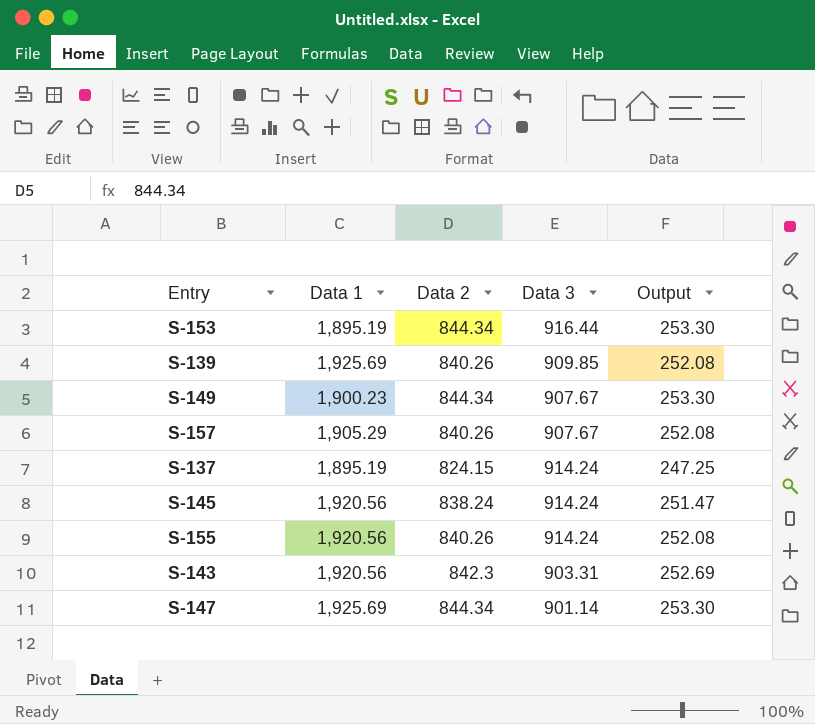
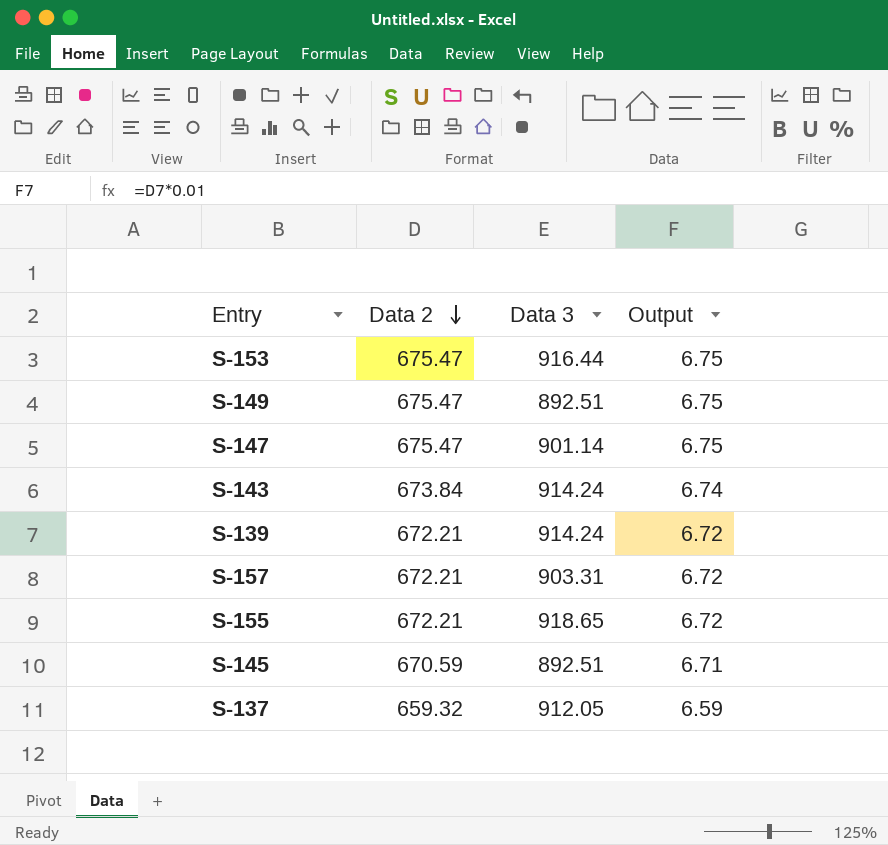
row order: none -> Data 2 descending
column Data 1 | position: 2 -> none
column Output | formula: [Data 2] * 0.3 -> [Data 2] * 0.01
S-153 | Data 2: 844.34 -> 675.47
S-149 | Data 2: 844.34 -> 675.47
S-149 | Data 3: 907.67 -> 892.51
S-147 | Data 2: 844.34 -> 675.47
S-143 | Data 2: 842.3 -> 673.84
S-143 | Data 3: 903.31 -> 914.24
S-139 | Data 2: 840.26 -> 672.21
S-139 | Data 3: 909.85 -> 914.24
S-157 | Data 2: 840.26 -> 672.21
S-157 | Data 3: 907.67 -> 903.31
S-155 | Data 2: 840.26 -> 672.21
S-155 | Data 3: 914.24 -> 918.65
S-145 | Data 2: 838.24 -> 670.59
S-145 | Data 3: 914.24 -> 892.51
S-137 | Data 2: 824.15 -> 659.32
S-137 | Data 3: 914.24 -> 912.05

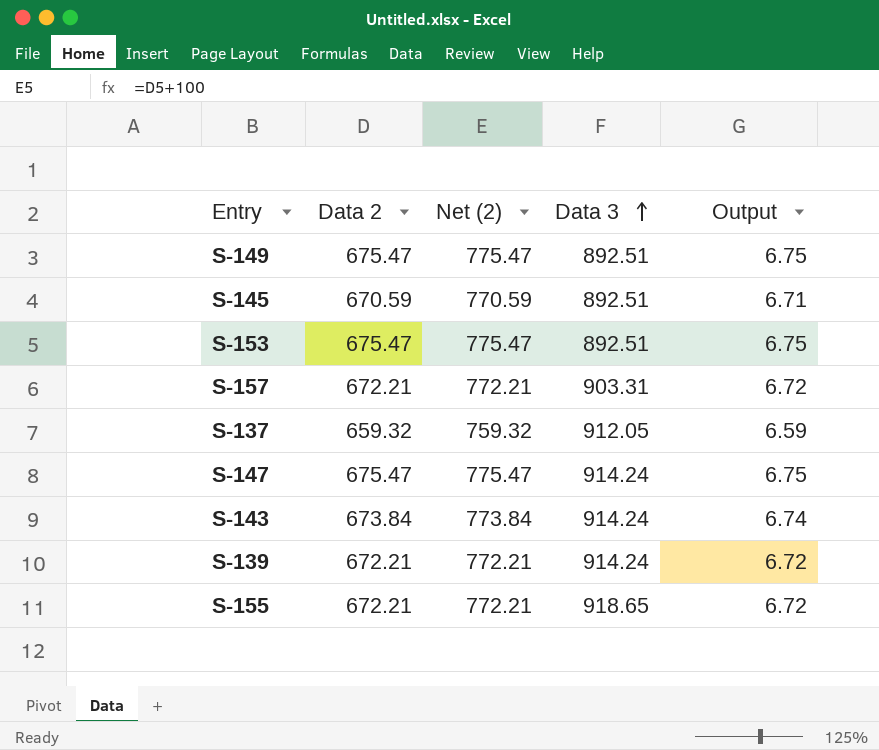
row order: Data 2 descending -> Data 3 ascending
column Net (2) | formula: none -> [Data 2] + 100
S-153 | Data 3: 916.44 -> 892.51
S-147 | Data 3: 901.14 -> 914.24

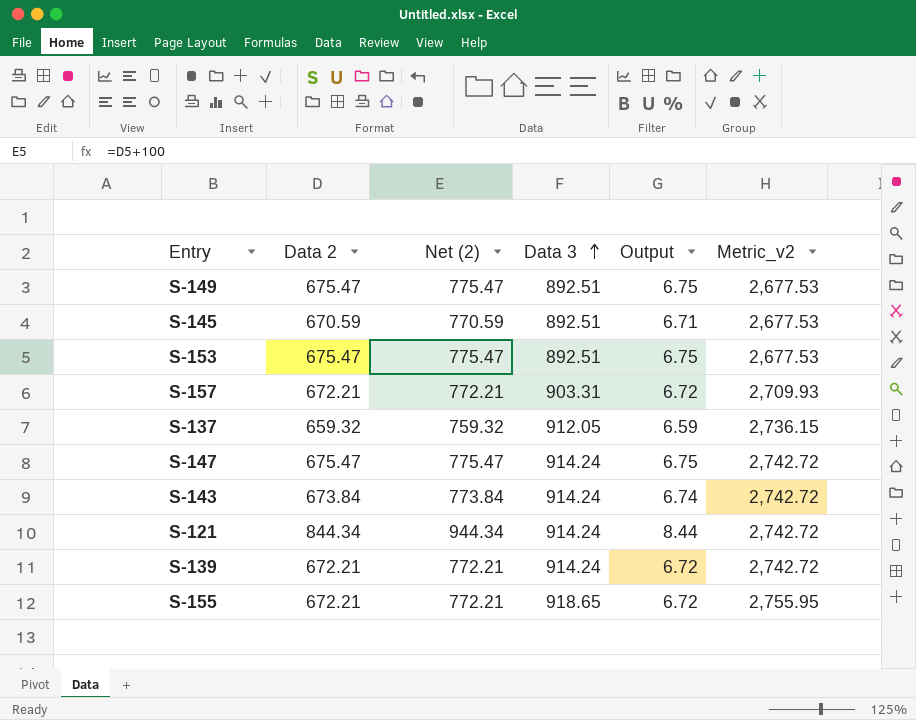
column Metric_v2 | formula: none -> [Data 3] * 3
row S-121: none -> 844.34 | 944.34 | 914.24 | 8.44 | 2,742.72

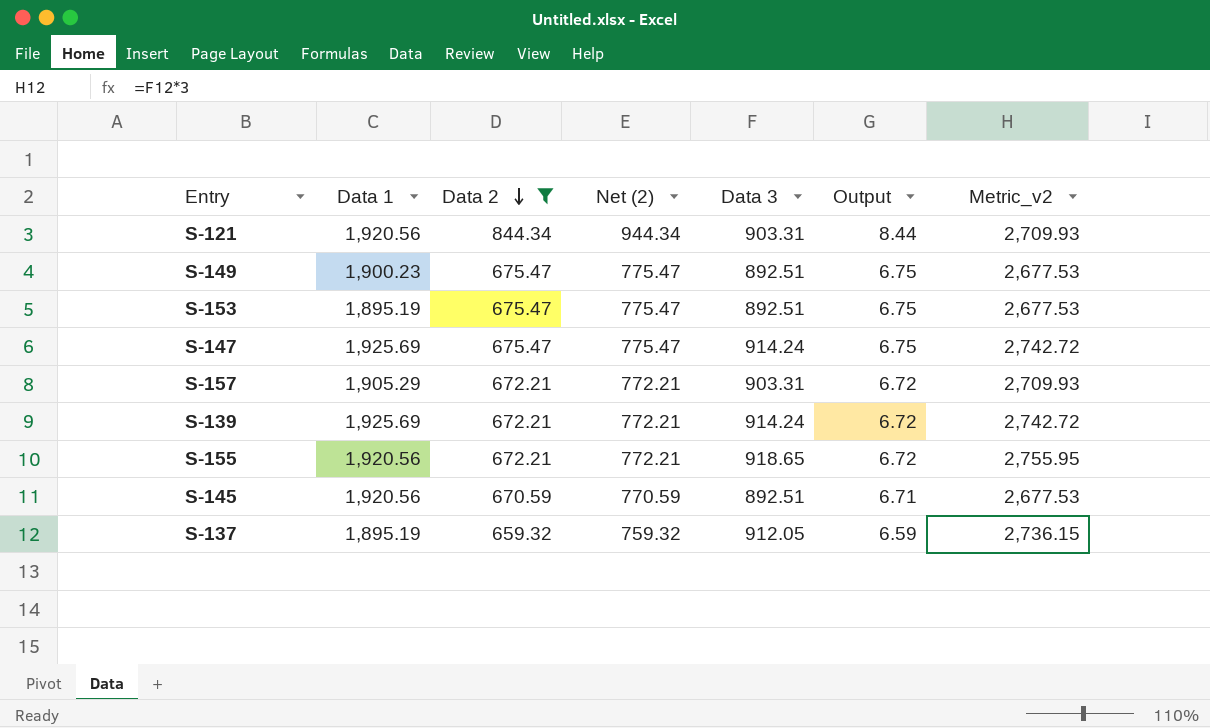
filter: none -> Data 2 != 673.84
row order: Data 3 ascending -> Data 2 descending
column Data 1 | position: none -> 2
S-121 | Data 3: 914.24 -> 903.31
S-121 | Metric_v2: 2,742.72 -> 2,709.93

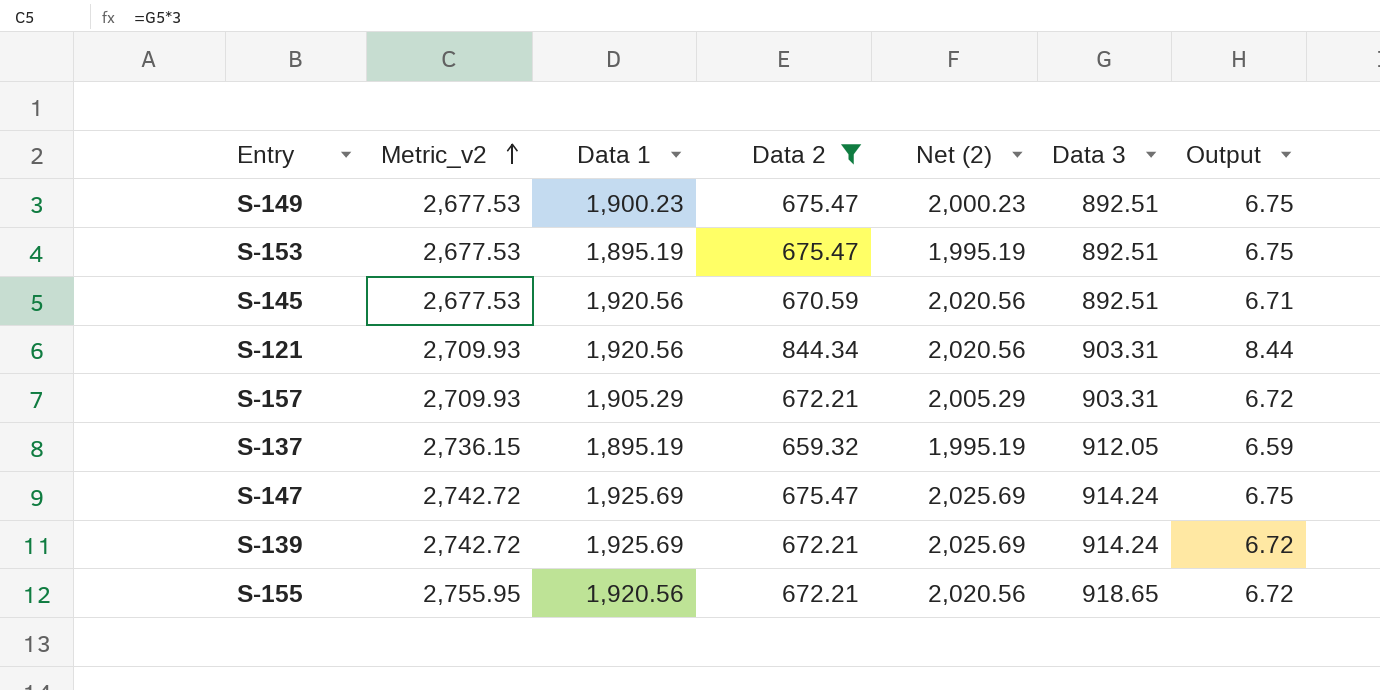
row order: Data 2 descending -> Metric_v2 ascending
column Metric_v2 | position: 7 -> 2
column Net (2) | formula: [Data 2] + 100 -> [Data 1] + 100

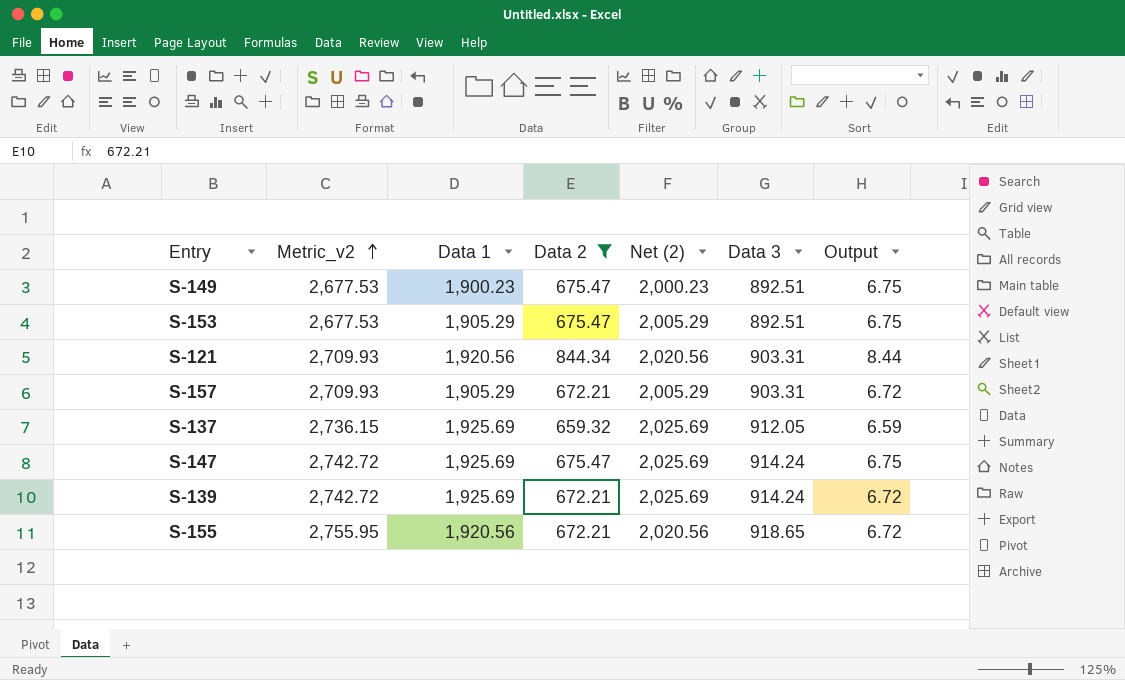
row S-145: 2,677.53 | 1,920.56 | 670.59 | 2,020.56 | 892.51 | 6.71 -> none
S-153 | Data 1: 1,895.19 -> 1,905.29
S-153 | Net (2): 1,995.19 -> 2,005.29
S-137 | Data 1: 1,895.19 -> 1,925.69
S-137 | Net (2): 1,995.19 -> 2,025.69

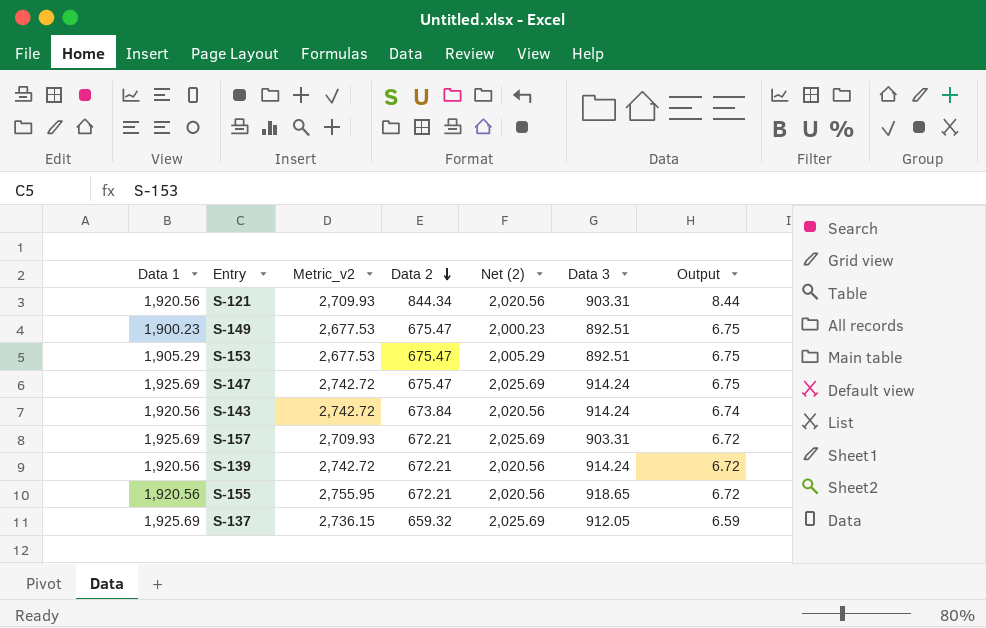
filter: Data 2 != 673.84 -> none
row order: Metric_v2 ascending -> Data 2 descending
column Data 1 | position: 3 -> 1
S-157 | Data 1: 1,905.29 -> 1,925.69
S-157 | Net (2): 2,005.29 -> 2,025.69
S-139 | Data 1: 1,925.69 -> 1,920.56
S-139 | Net (2): 2,025.69 -> 2,020.56

